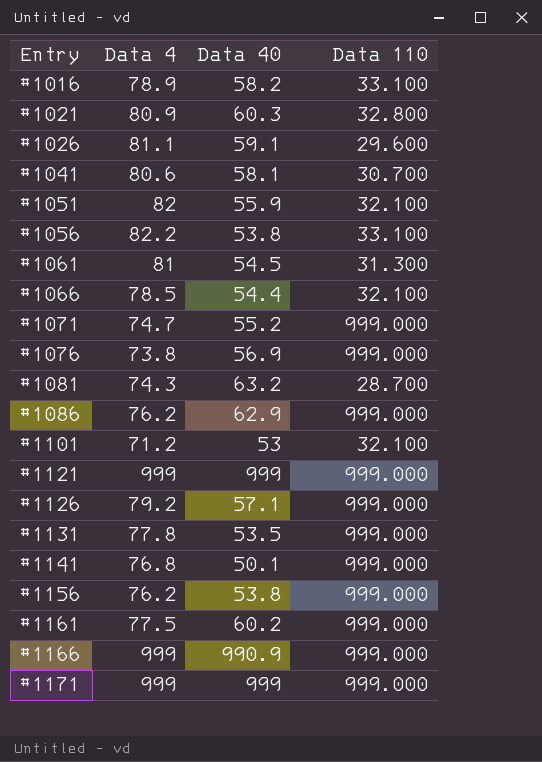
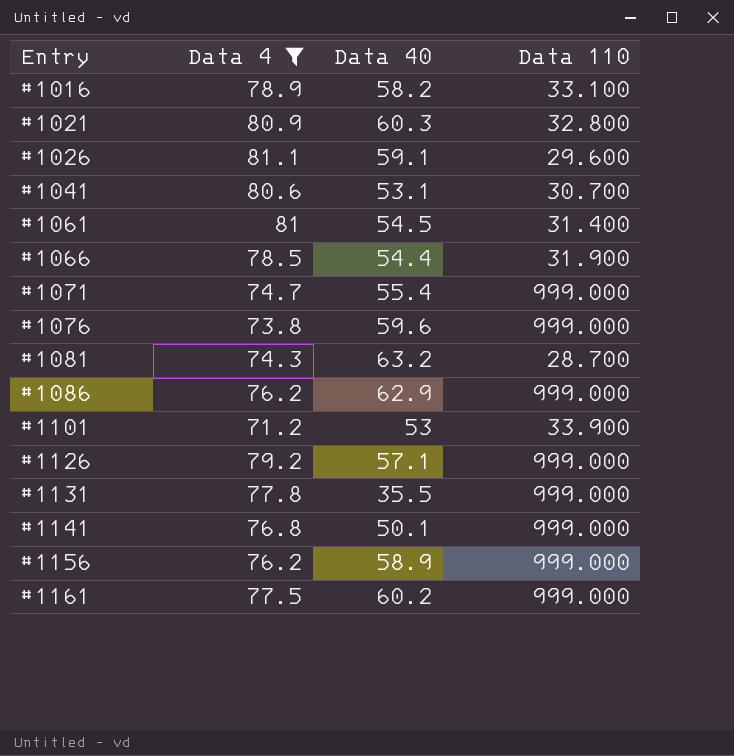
filter: none -> Data 4 <= 81.1
#1041 | Data 40: 58.1 -> 53.1
#1061 | Data 110: 31.300 -> 31.400
#1066 | Data 110: 32.100 -> 31.900
#1071 | Data 40: 55.2 -> 55.4
#1076 | Data 40: 56.9 -> 59.6
#1101 | Data 110: 32.100 -> 33.900
#1131 | Data 40: 53.5 -> 35.5
#1156 | Data 40: 53.8 -> 58.9

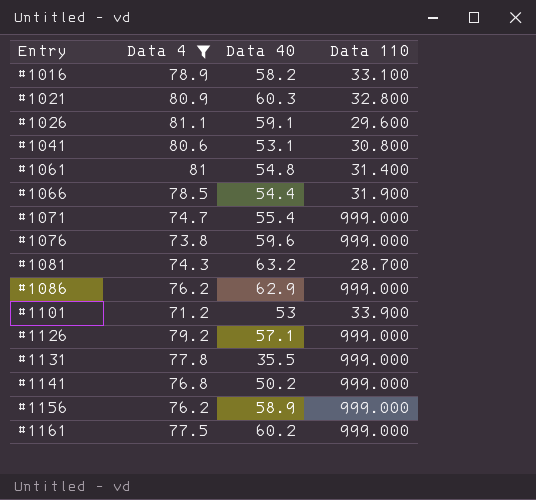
#1041 | Data 110: 30.700 -> 30.800
#1061 | Data 40: 54.5 -> 54.8
#1141 | Data 40: 50.1 -> 50.2

